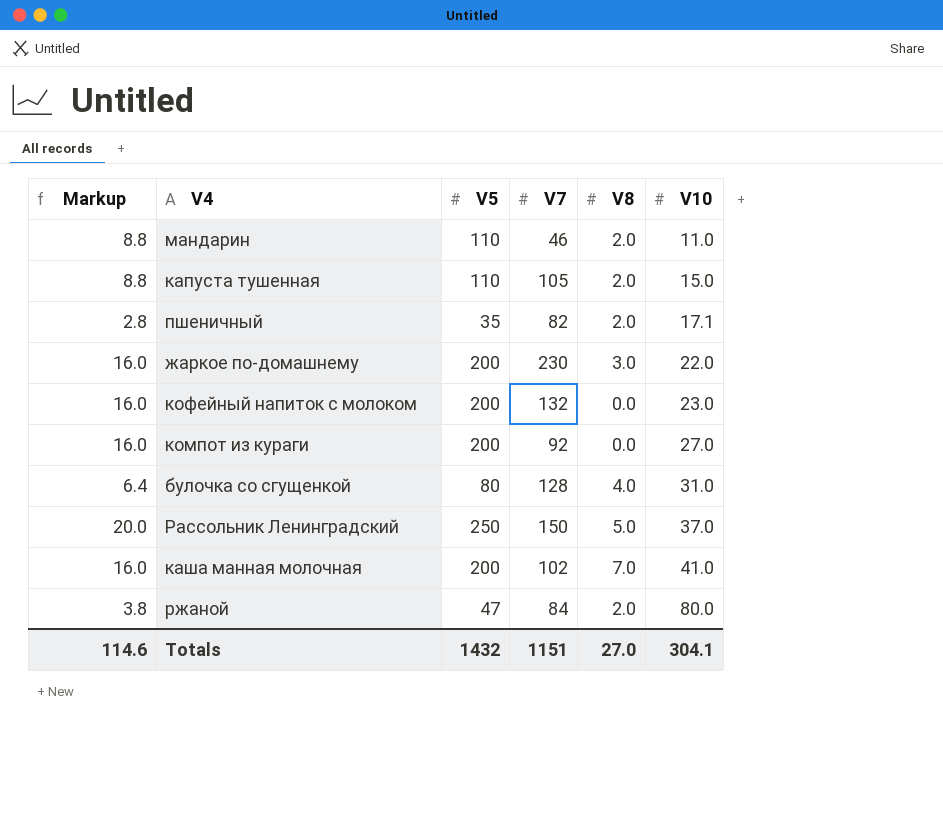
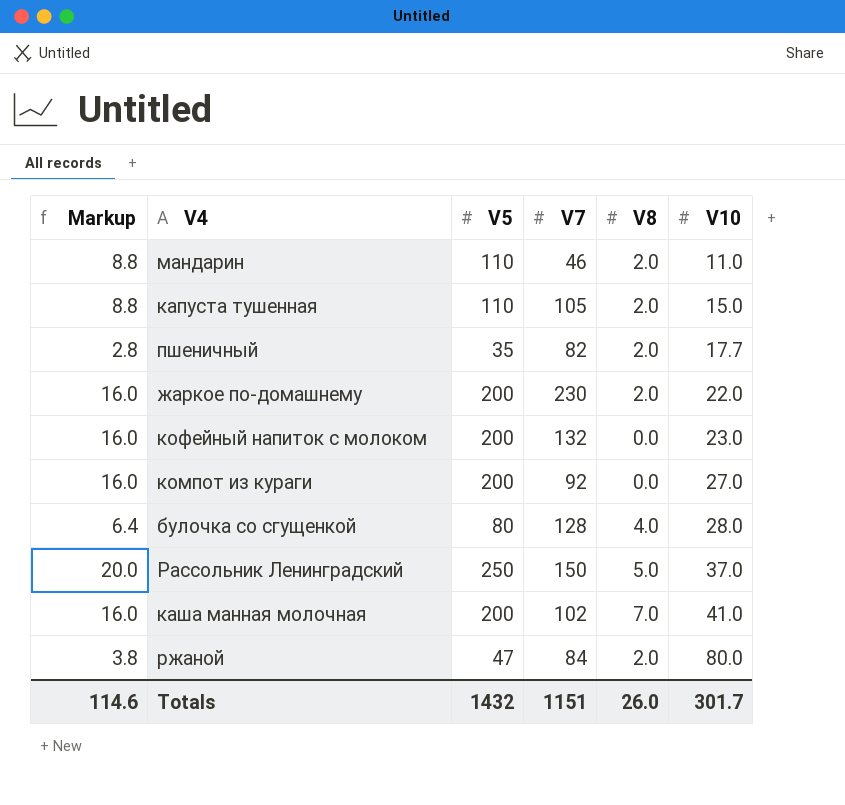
пшеничный | V10: 17.1 -> 17.7
жаркое по-домашнему | V8: 3.0 -> 2.0
булочка со сгущенкой | V10: 31.0 -> 28.0
Totals | V8: 27.0 -> 26.0
Totals | V10: 304.1 -> 301.7

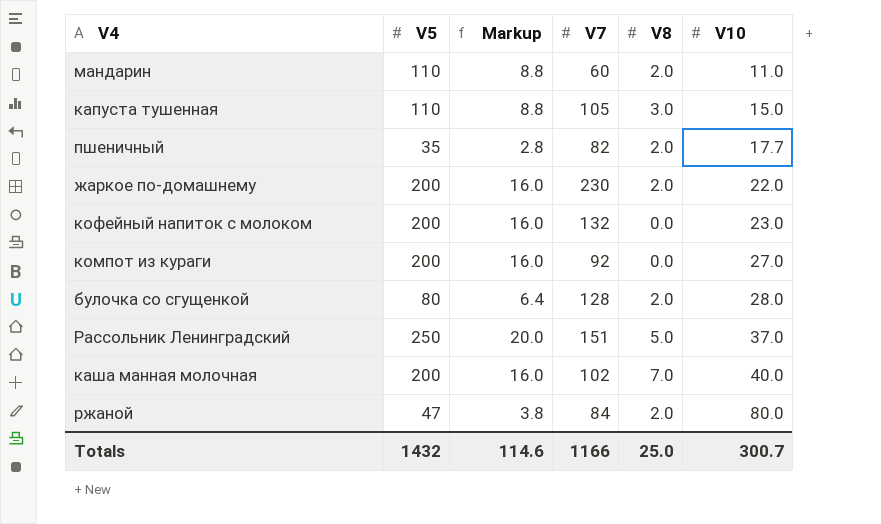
column Markup | position: 1 -> 3
мандарин | V7: 46 -> 60
капуста тушенная | V8: 2.0 -> 3.0
булочка со сгущенкой | V8: 4.0 -> 2.0
Рассольник Ленинградский | V7: 150 -> 151
каша манная молочная | V10: 41.0 -> 40.0
Totals | V7: 1151 -> 1166
Totals | V8: 26.0 -> 25.0
Totals | V10: 301.7 -> 300.7

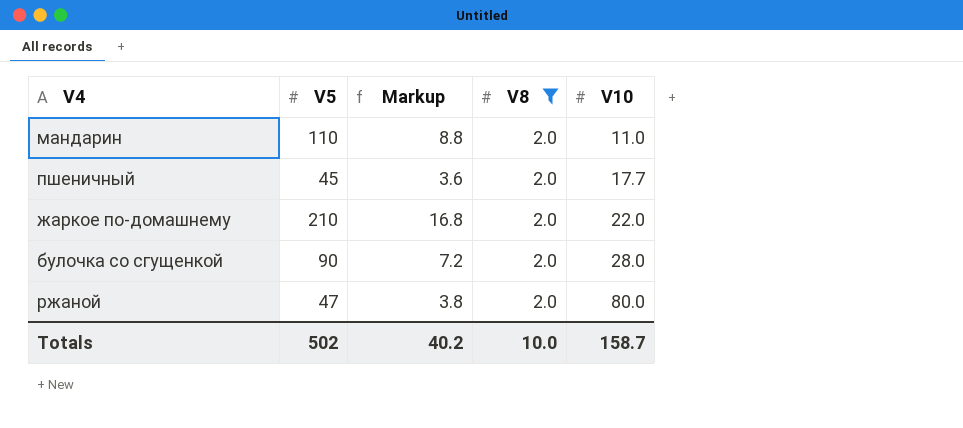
filter: none -> V8 = 2.0
column V7 | position: 4 -> none
пшеничный | V5: 35 -> 45
пшеничный | Markup: 2.8 -> 3.6
жаркое по-домашнему | V5: 200 -> 210
жаркое по-домашнему | Markup: 16.0 -> 16.8
булочка со сгущенкой | V5: 80 -> 90
булочка со сгущенкой | Markup: 6.4 -> 7.2
Totals | V5: 1432 -> 502
Totals | Markup: 114.6 -> 40.2
Totals | V8: 25.0 -> 10.0
Totals | V10: 300.7 -> 158.7

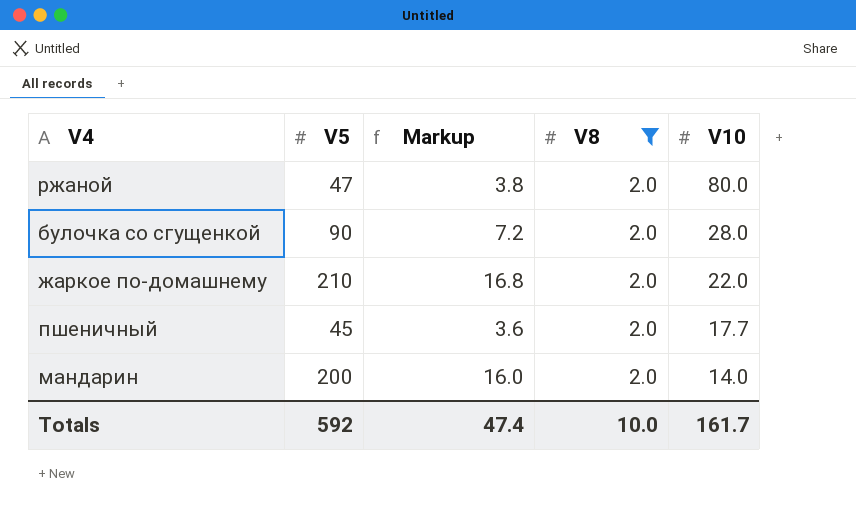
row order: V10 ascending -> V10 descending
мандарин | V5: 110 -> 200
мандарин | Markup: 8.8 -> 16.0
мандарин | V10: 11.0 -> 14.0
Totals | V5: 502 -> 592
Totals | Markup: 40.2 -> 47.4
Totals | V10: 158.7 -> 161.7

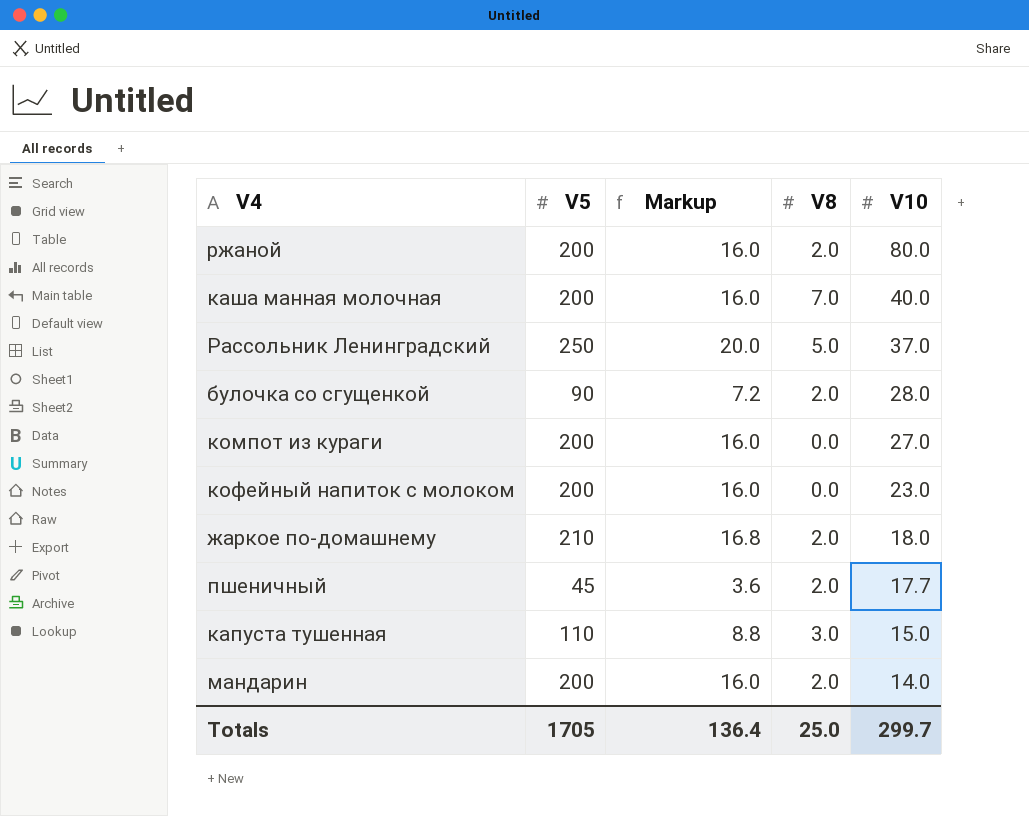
filter: V8 = 2.0 -> none
ржаной | V5: 47 -> 200
ржаной | Markup: 3.8 -> 16.0
жаркое по-домашнему | V10: 22.0 -> 18.0
Totals | V5: 592 -> 1705
Totals | Markup: 47.4 -> 136.4
Totals | V8: 10.0 -> 25.0
Totals | V10: 161.7 -> 299.7

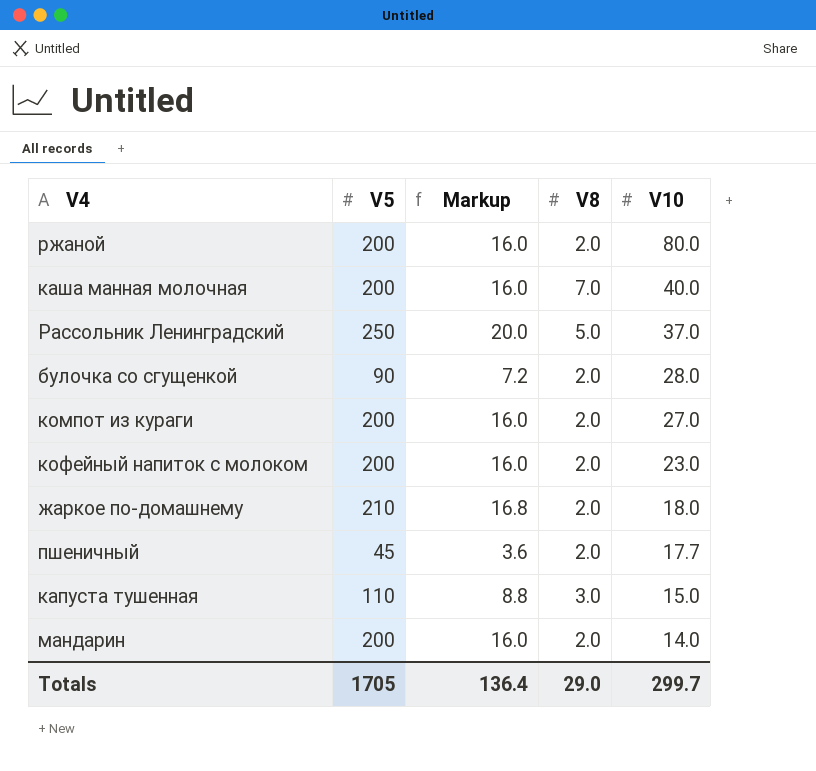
компот из кураги | V8: 0.0 -> 2.0
кофейный напиток с молоком | V8: 0.0 -> 2.0
Totals | V8: 25.0 -> 29.0

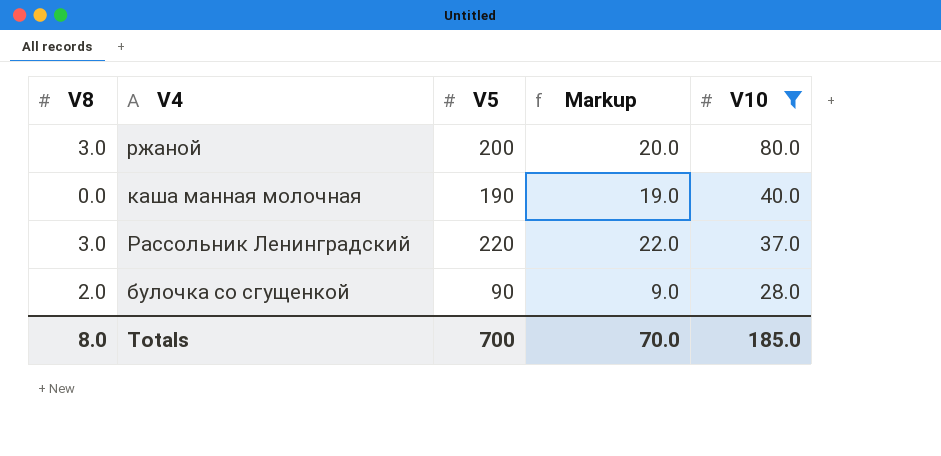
filter: none -> V10 >= 28.0
column V8 | position: 4 -> 1
column Markup | formula: [V5] * 0.08 -> [V5] * 0.1
ржаной | V8: 2.0 -> 3.0
каша манная молочная | V8: 7.0 -> 0.0
каша манная молочная | V5: 200 -> 190
Рассольник Ленинградский | V8: 5.0 -> 3.0
Рассольник Ленинградский | V5: 250 -> 220
Totals | V8: 29.0 -> 8.0
Totals | V5: 1705 -> 700
Totals | Markup: 136.4 -> 70.0
Totals | V10: 299.7 -> 185.0

